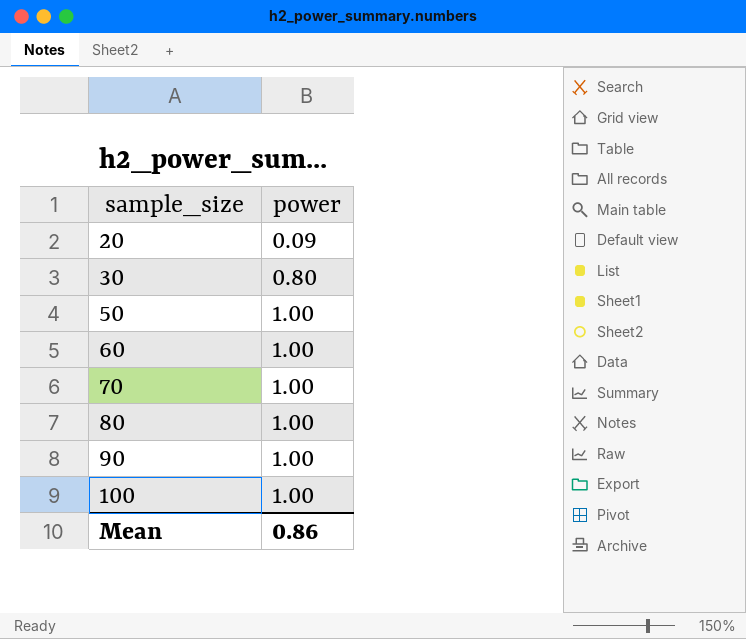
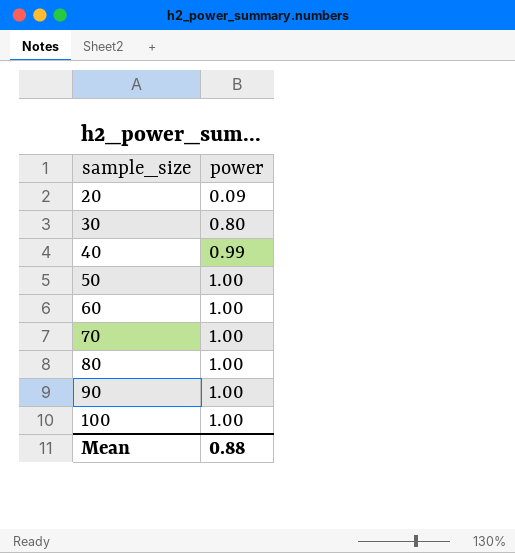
row 40: none -> 0.99
Mean | power: 0.86 -> 0.88

